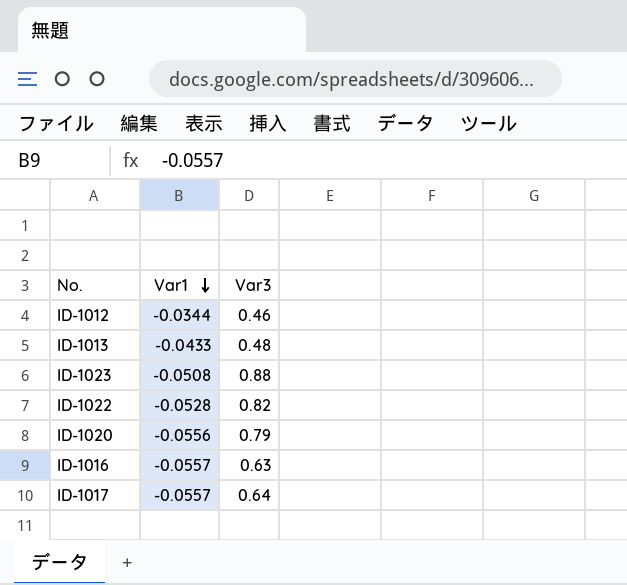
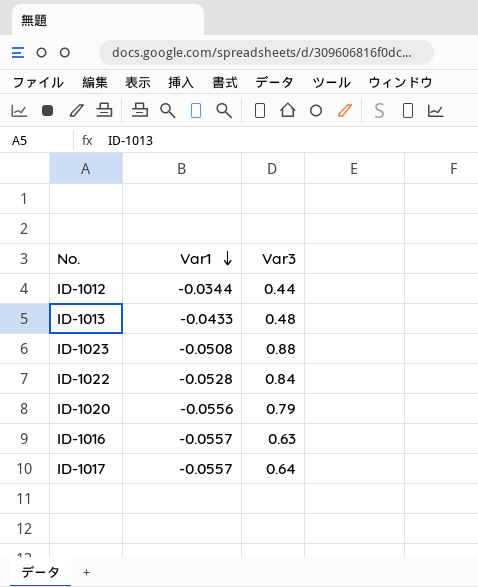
ID-1012 | Var3: 0.46 -> 0.44
ID-1022 | Var3: 0.82 -> 0.84

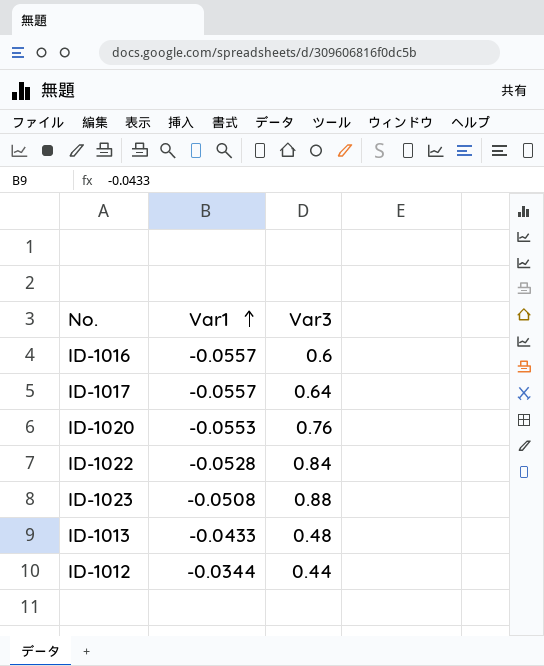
row order: Var1 descending -> Var1 ascending
ID-1016 | Var3: 0.63 -> 0.6
ID-1020 | Var1: -0.0556 -> -0.0553
ID-1020 | Var3: 0.79 -> 0.76

